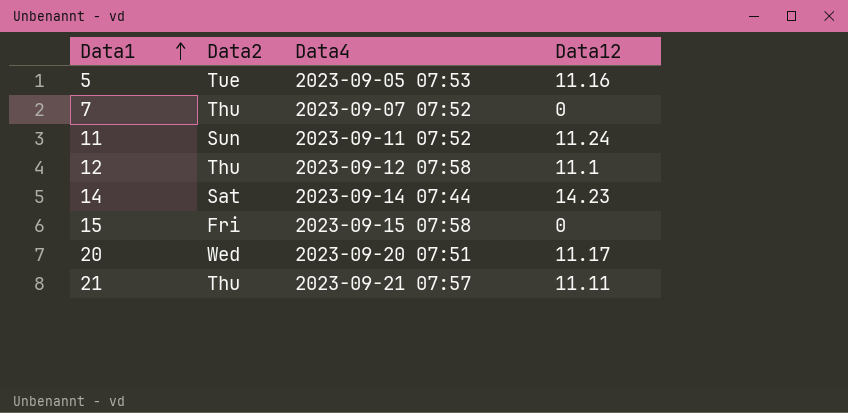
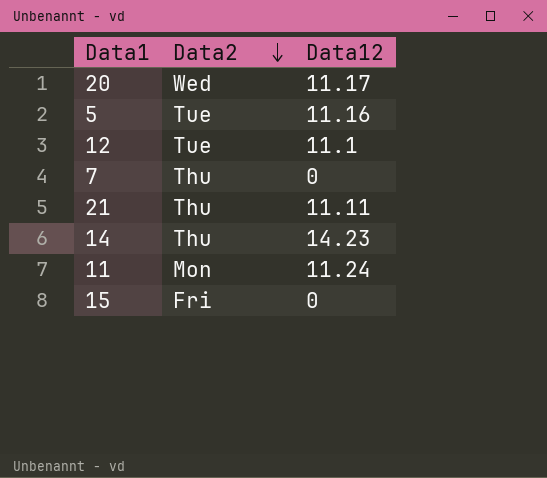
row order: Data1 ascending -> Data2 descending
column Data4 | position: 3 -> none
12 | Data2: Thu -> Tue
14 | Data2: Sat -> Thu
11 | Data2: Sun -> Mon

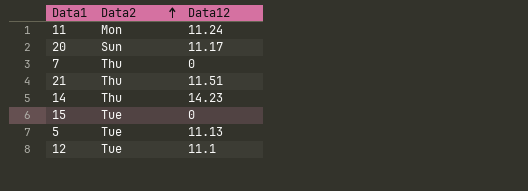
row order: Data2 descending -> Data2 ascending
20 | Data2: Wed -> Sun
21 | Data12: 11.11 -> 11.51
15 | Data2: Fri -> Tue
5 | Data12: 11.16 -> 11.13

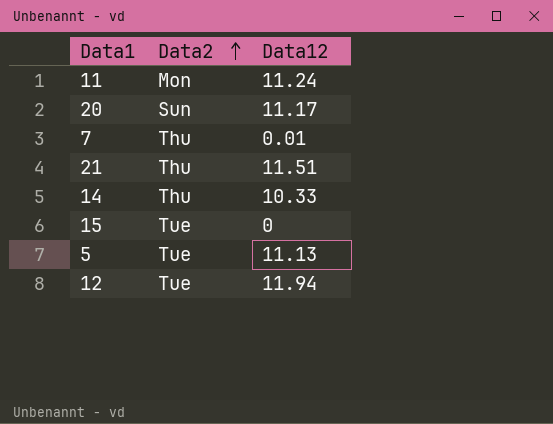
7 | Data12: 0 -> 0.01
14 | Data12: 14.23 -> 10.33
12 | Data12: 11.1 -> 11.94

